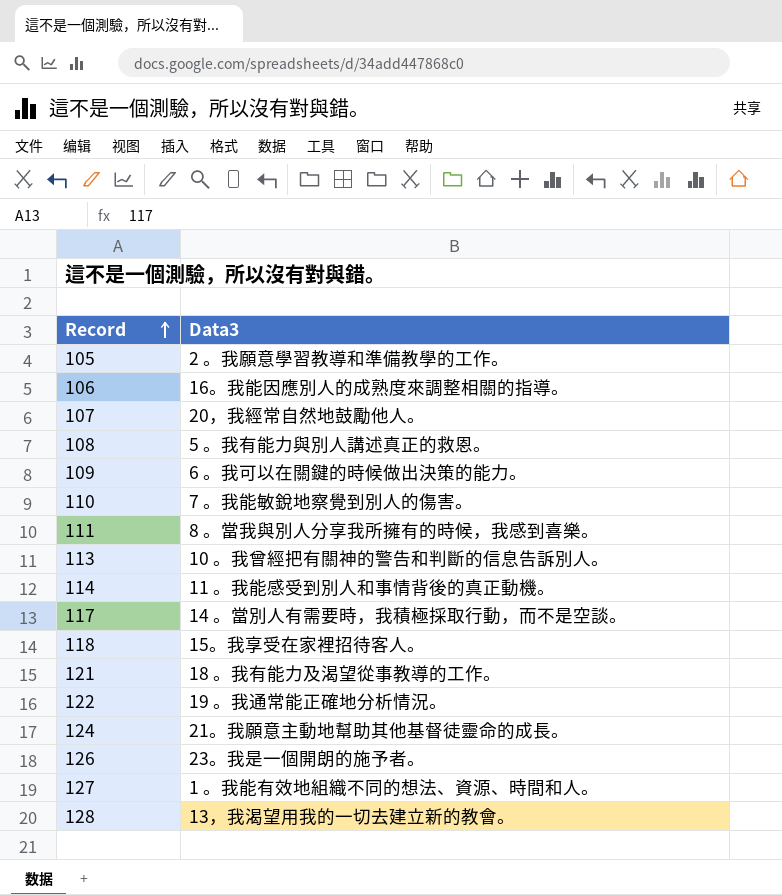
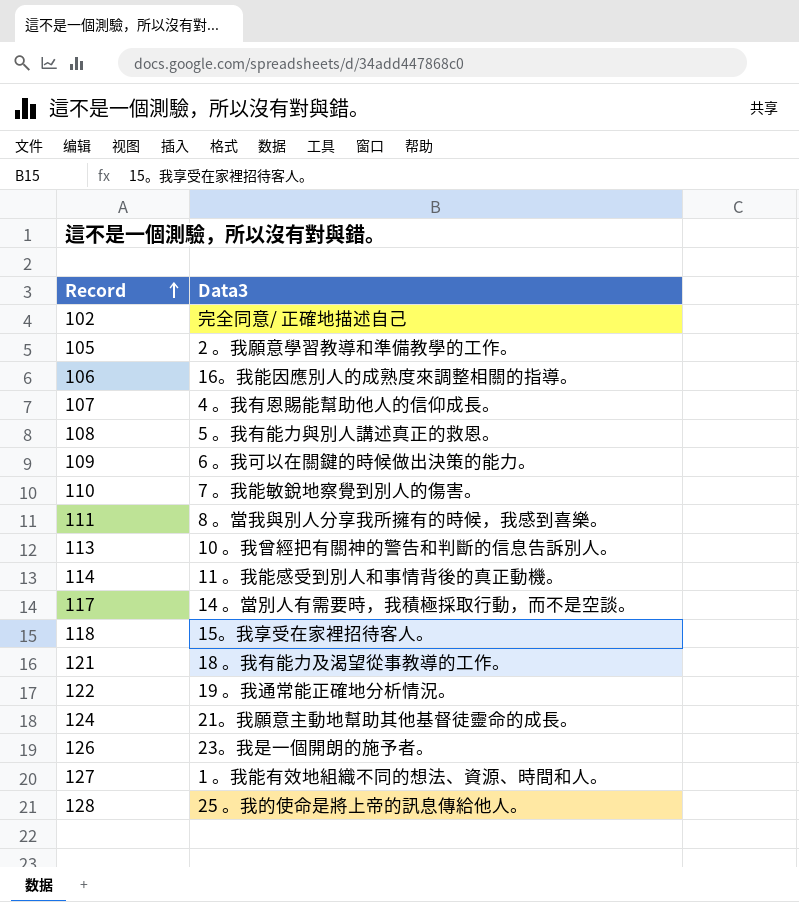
row 102: none -> 完全同意/ 正確地描述自己
107 | Data3: 20，我經常自然地鼓勵他人。 -> 4 。我有恩賜能幫助他人的信仰成長。
128 | Data3: 13，我渴望用我的一切去建立新的教會。 -> 25 。我的使命是將上帝的訊息傳給他人。

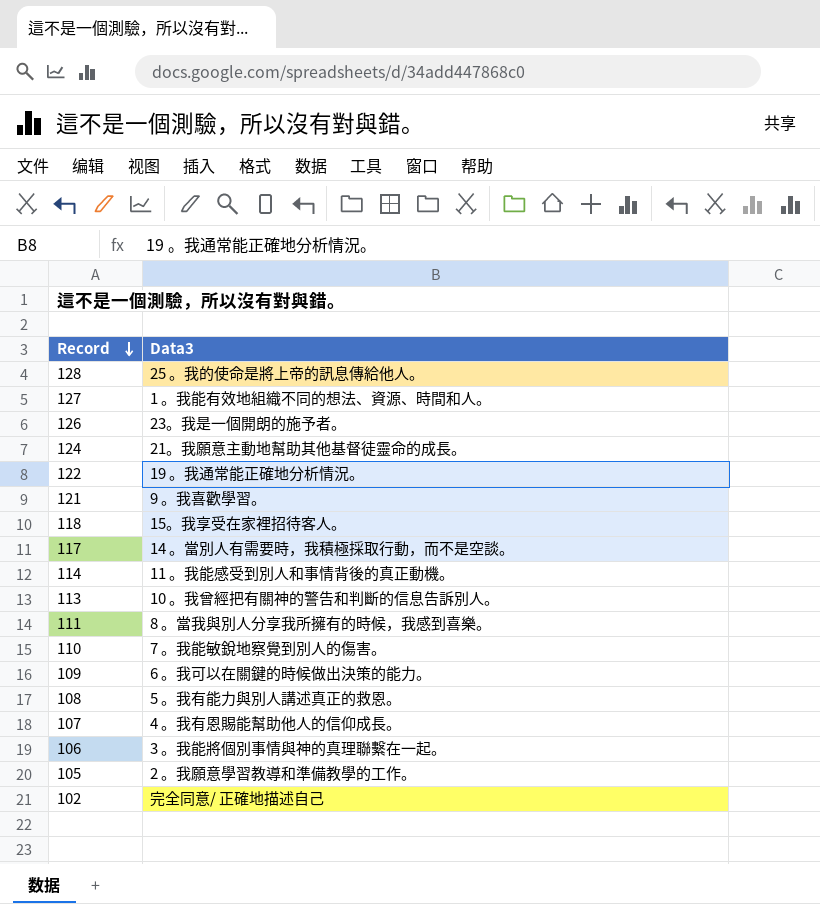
row order: Record ascending -> Record descending
121 | Data3: 18 。我有能力及渴望從事教導的工作。 -> 9 。我喜歡學習。
106 | Data3: 16。我能因應別人的成熟度來調整相關的指導。 -> 3 。我能將個別事情與神的真理聯繫在一起。

